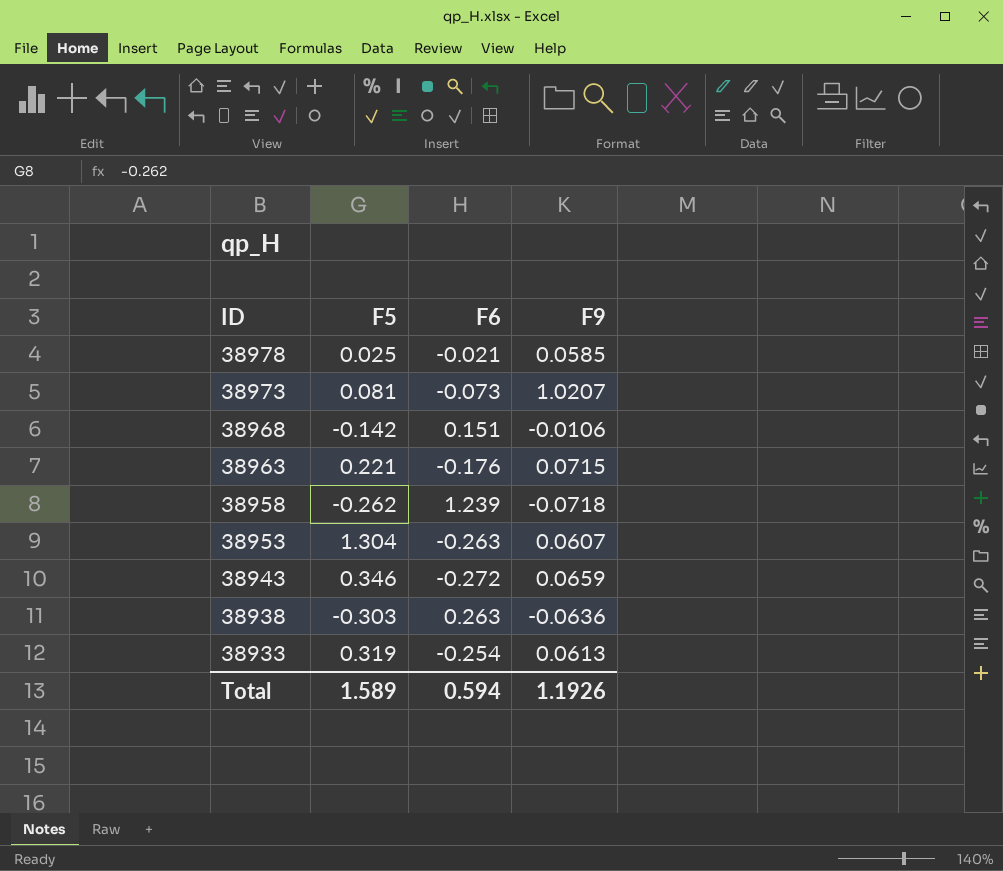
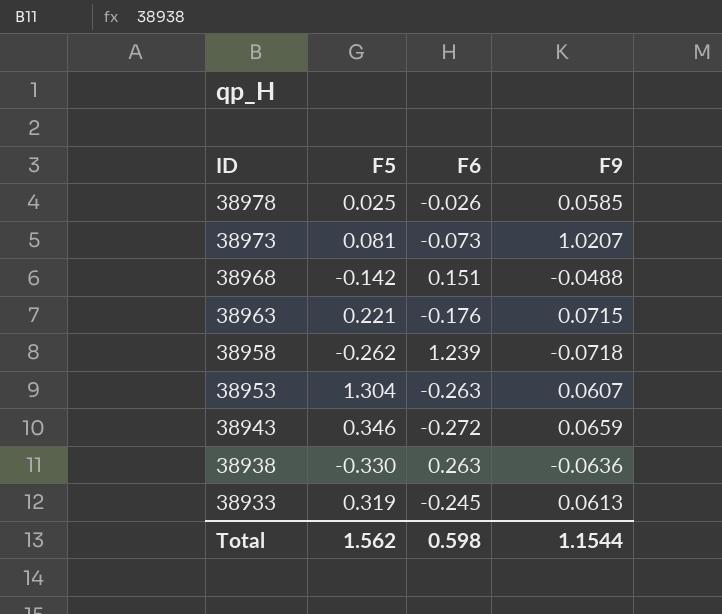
38978 | F6: -0.021 -> -0.026
38968 | F9: -0.0106 -> -0.0488
38938 | F5: -0.303 -> -0.330
38933 | F6: -0.254 -> -0.245
Total | F5: 1.589 -> 1.562
Total | F6: 0.594 -> 0.598
Total | F9: 1.1926 -> 1.1544

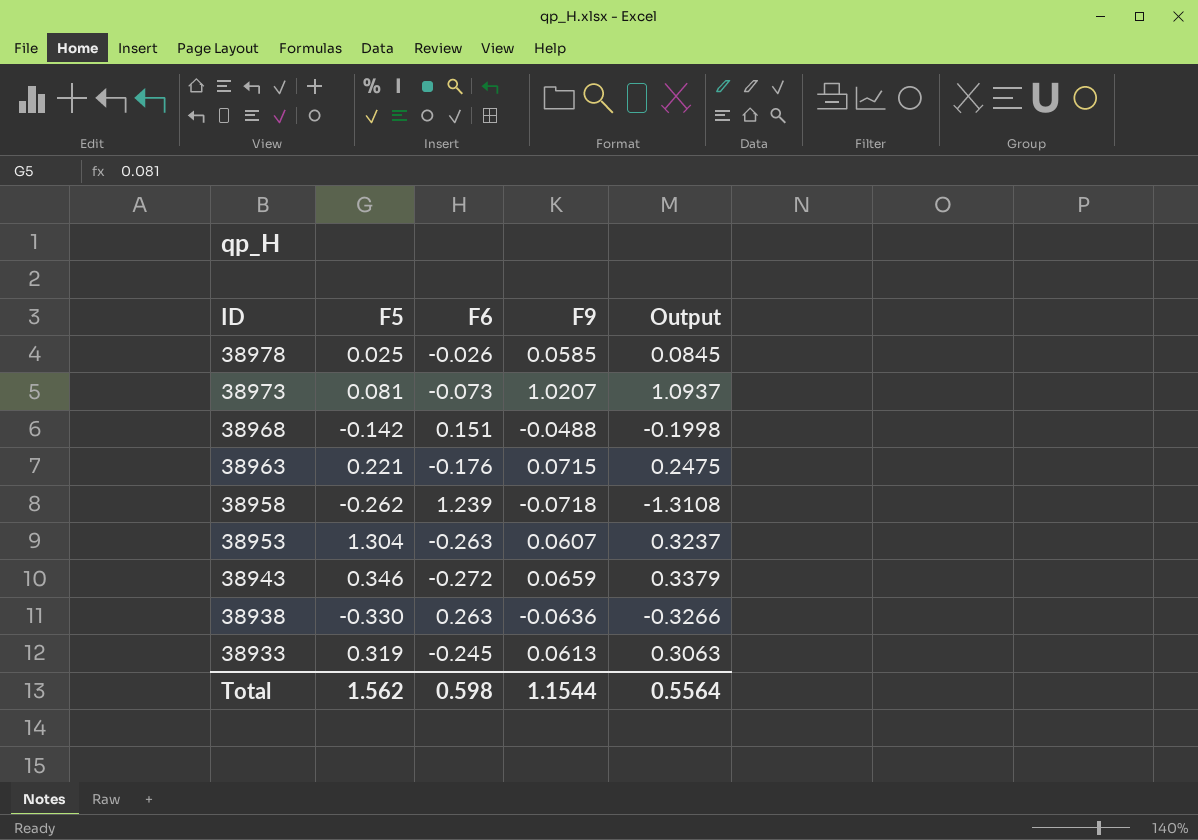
column Output | formula: none -> [F9] - [F6]

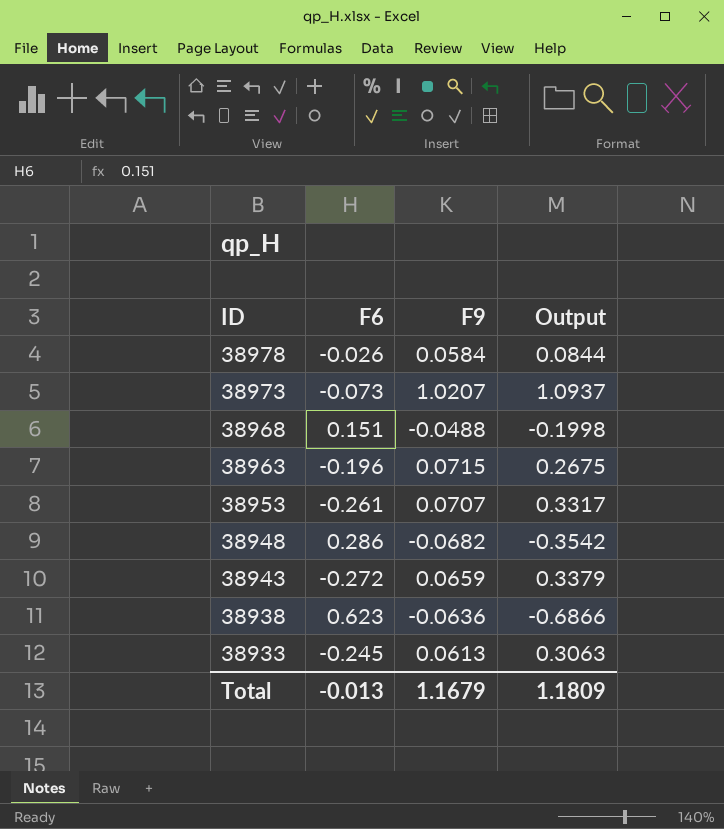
column F5 | position: 2 -> none
row 38958: -0.262 | 1.239 | -0.0718 | -1.3108 -> none
38978 | F9: 0.0585 -> 0.0584
38978 | Output: 0.0845 -> 0.0844
38963 | F6: -0.176 -> -0.196
38963 | Output: 0.2475 -> 0.2675
38953 | F6: -0.263 -> -0.261
38953 | F9: 0.0607 -> 0.0707
38953 | Output: 0.3237 -> 0.3317
row 38948: none -> 0.286 | -0.0682 | -0.3542
38938 | F6: 0.263 -> 0.623
38938 | Output: -0.3266 -> -0.6866
Total | F6: 0.598 -> -0.013
Total | F9: 1.1544 -> 1.1679
Total | Output: 0.5564 -> 1.1809

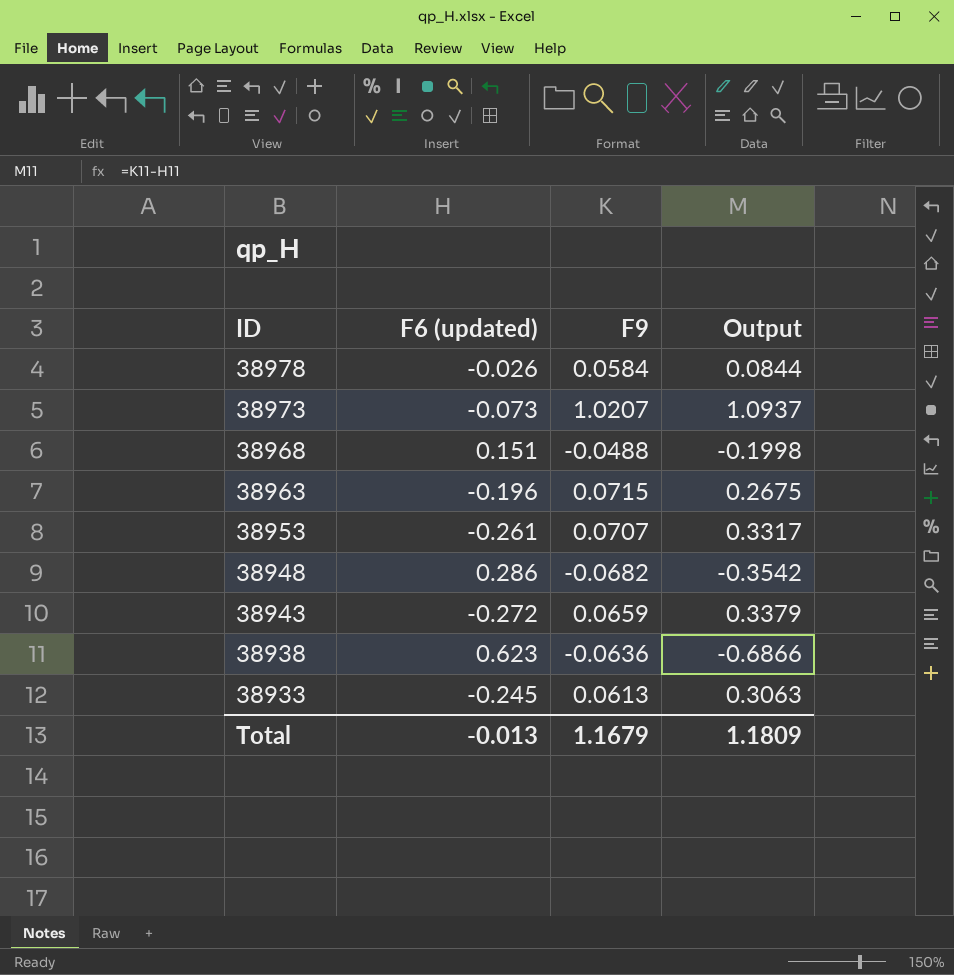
column name: F6 -> F6 (updated)

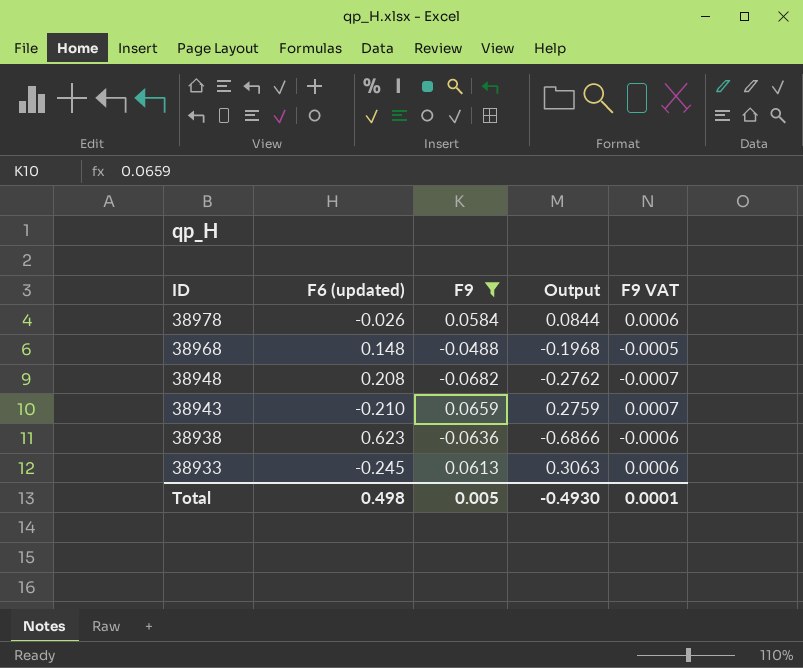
filter: none -> F9 <= 0.0659
column F9 VAT | formula: none -> [F9] * 0.01
38968 | F6 (updated): 0.151 -> 0.148
38968 | Output: -0.1998 -> -0.1968
38948 | F6 (updated): 0.286 -> 0.208
38948 | Output: -0.3542 -> -0.2762
38943 | F6 (updated): -0.272 -> -0.210
38943 | Output: 0.3379 -> 0.2759
Total | F6 (updated): -0.013 -> 0.498
Total | F9: 1.1679 -> 0.005
Total | Output: 1.1809 -> -0.4930

